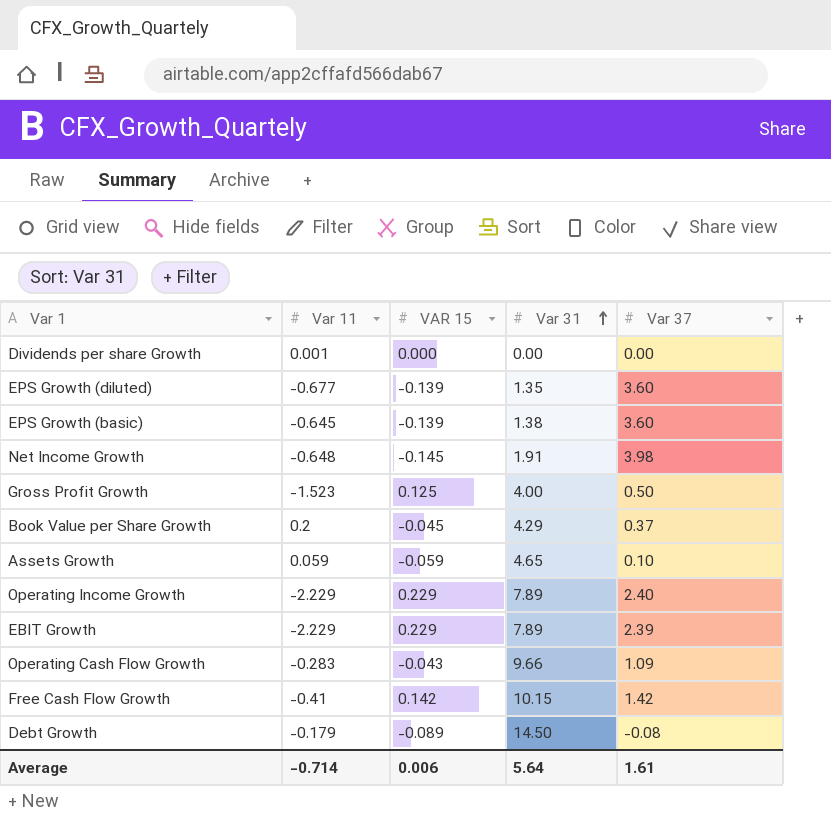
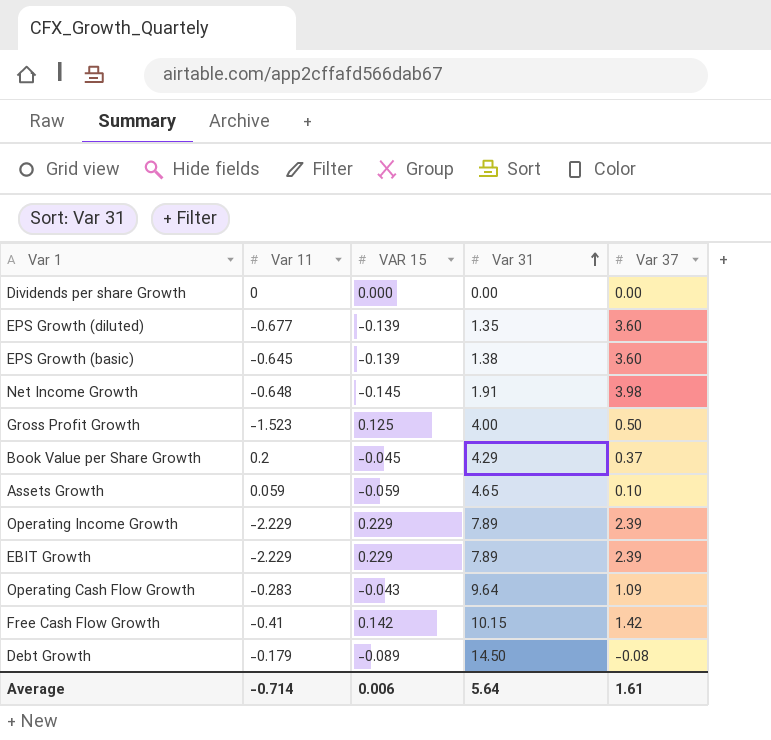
Dividends per share Growth | Var 11: 0.001 -> 0
Operating Income Growth | Var 37: 2.40 -> 2.39
Operating Cash Flow Growth | Var 31: 9.66 -> 9.64

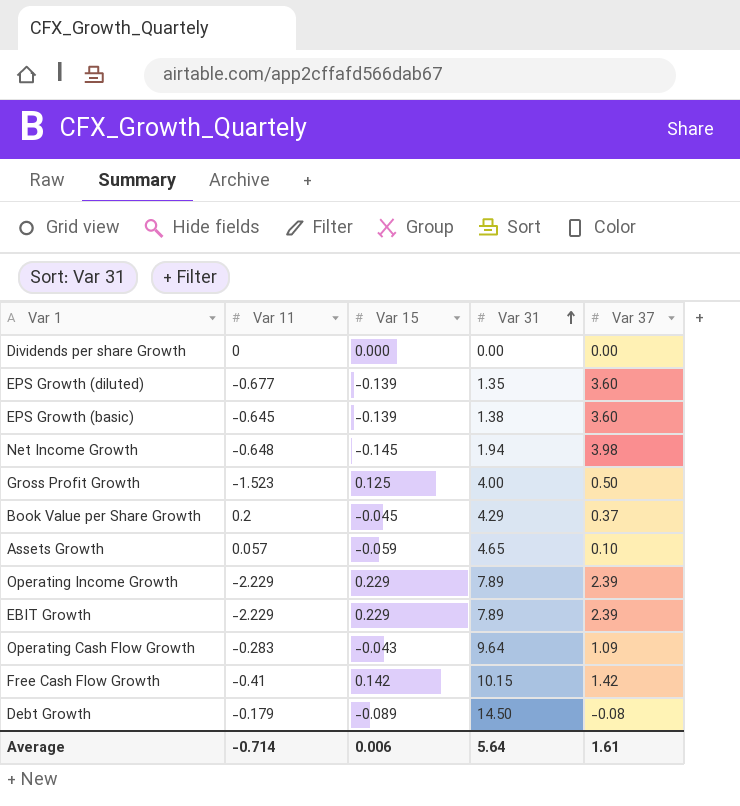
column name: VAR 15 -> Var 15
Net Income Growth | Var 31: 1.91 -> 1.94
Assets Growth | Var 11: 0.059 -> 0.057

